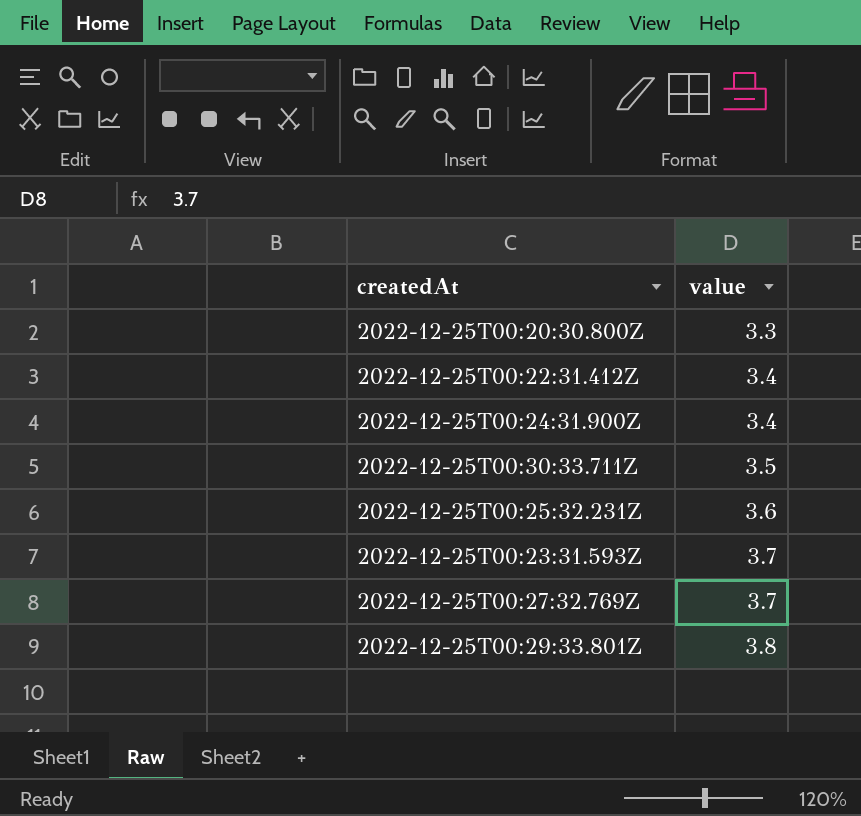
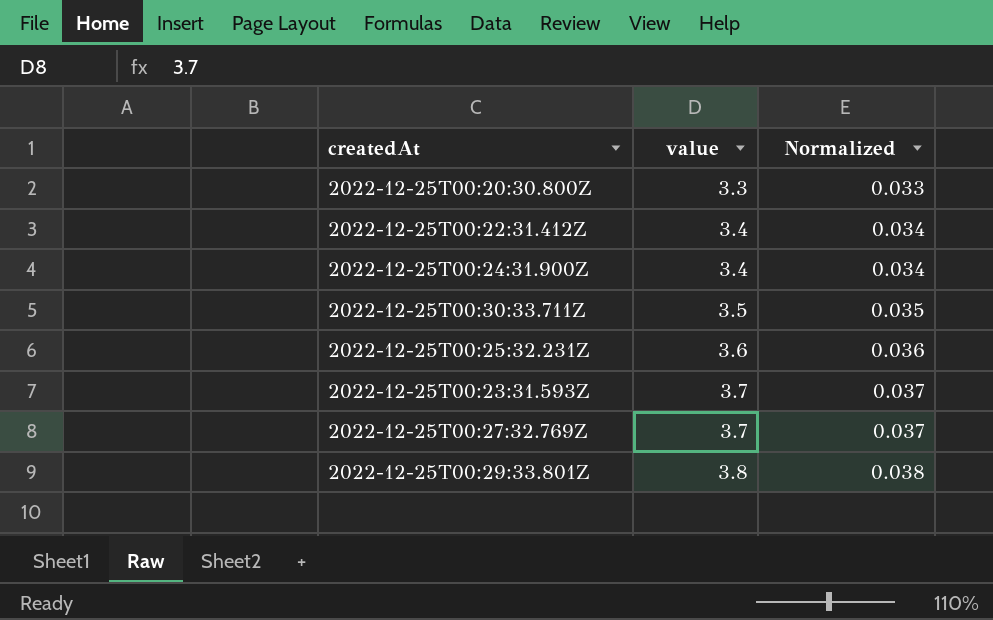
column Normalized | formula: none -> [value] * 0.01

